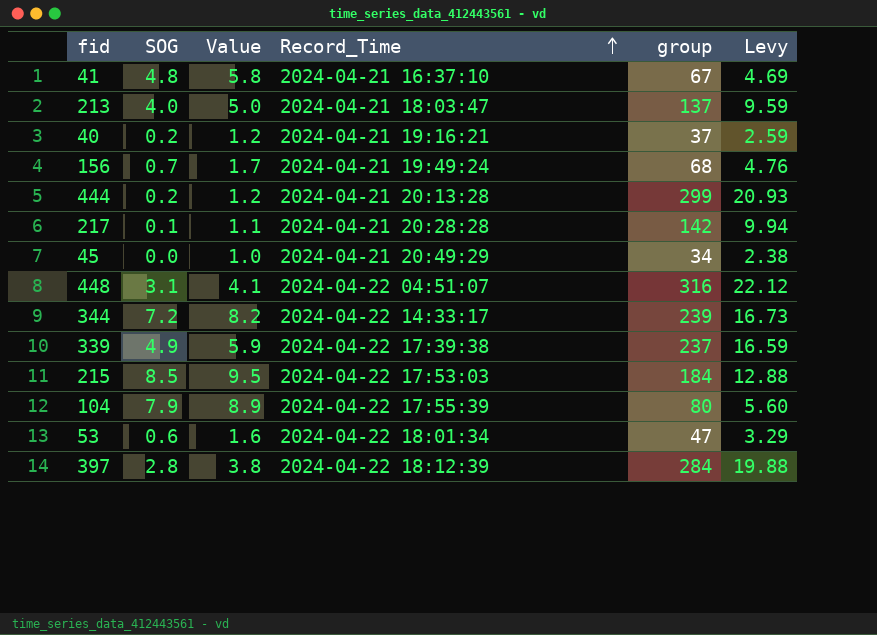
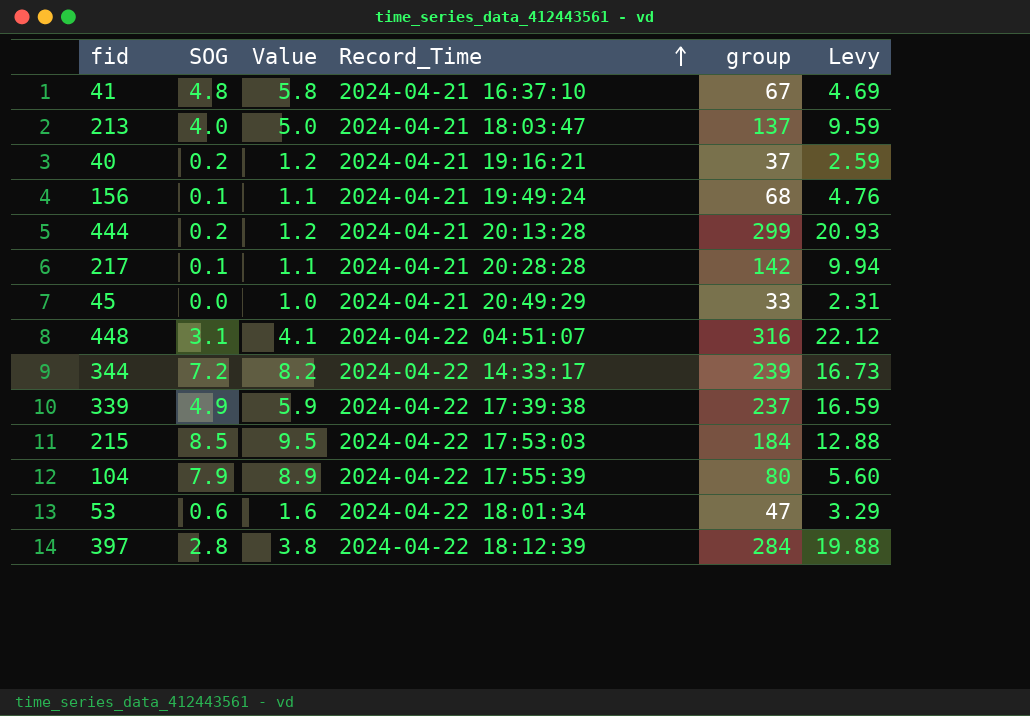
156 | SOG: 0.7 -> 0.1
156 | Value: 1.7 -> 1.1
45 | group: 34 -> 33
45 | Levy: 2.38 -> 2.31

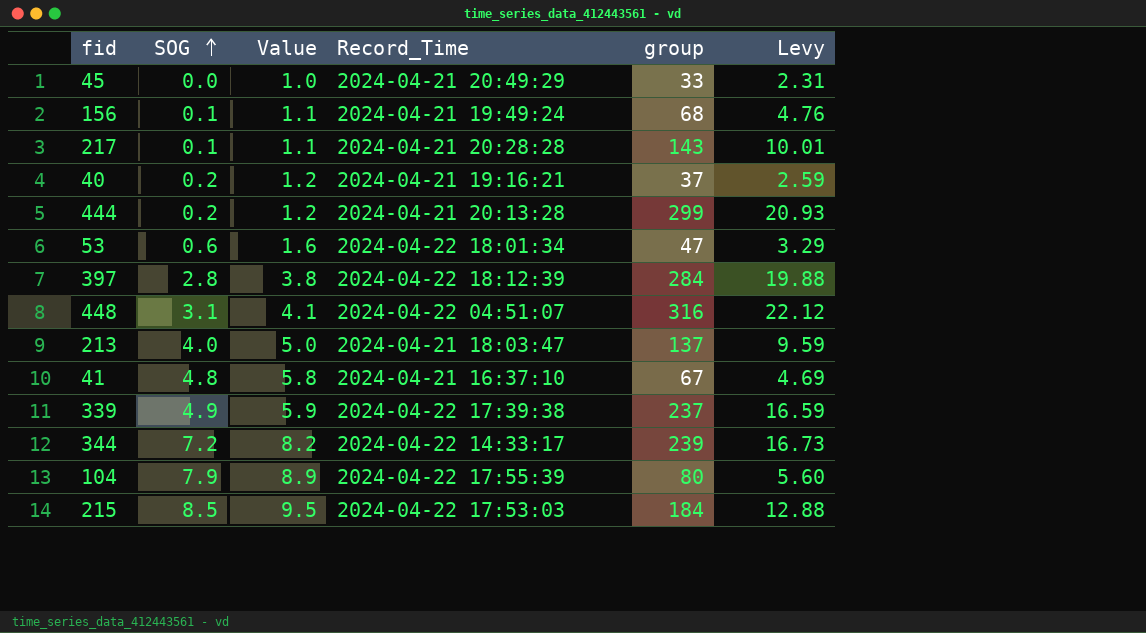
row order: Record_Time ascending -> SOG ascending
217 | group: 142 -> 143
217 | Levy: 9.94 -> 10.01

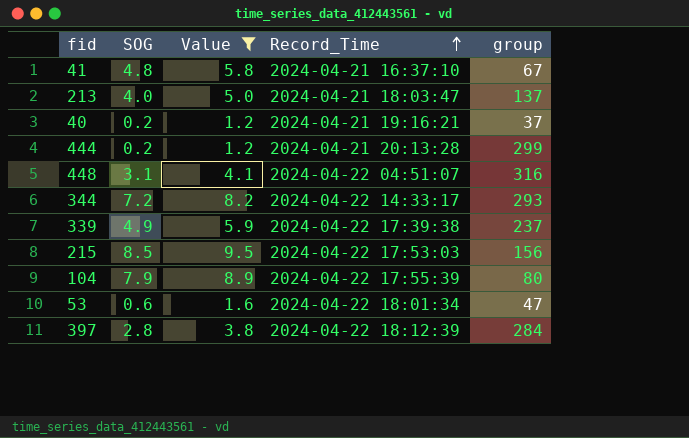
filter: none -> Value >= 1.2
row order: SOG ascending -> Record_Time ascending
column Levy | formula: [group] * 0.07 -> none
344 | group: 239 -> 293
215 | group: 184 -> 156

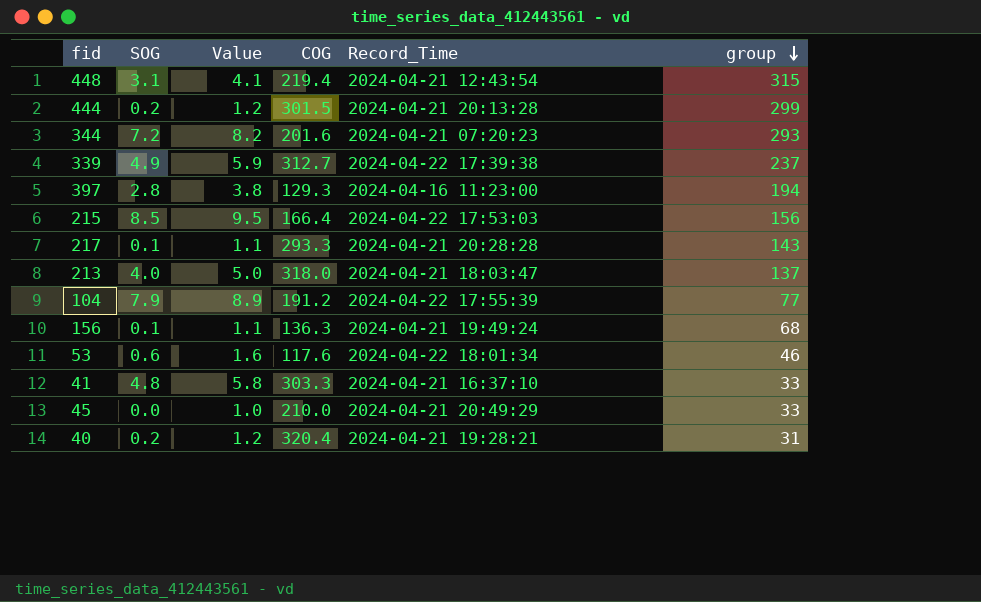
filter: Value >= 1.2 -> none
row order: Record_Time ascending -> group descending
column COG | position: none -> 4
448 | Record_Time: 2024-04-22 04:51:07 -> 2024-04-21 12:43:54
448 | group: 316 -> 315
344 | Record_Time: 2024-04-22 14:33:17 -> 2024-04-21 07:20:23
397 | Record_Time: 2024-04-22 18:12:39 -> 2024-04-16 11:23:00
397 | group: 284 -> 194
104 | group: 80 -> 77
53 | group: 47 -> 46
41 | group: 67 -> 33
40 | Record_Time: 2024-04-21 19:16:21 -> 2024-04-21 19:28:21
40 | group: 37 -> 31

